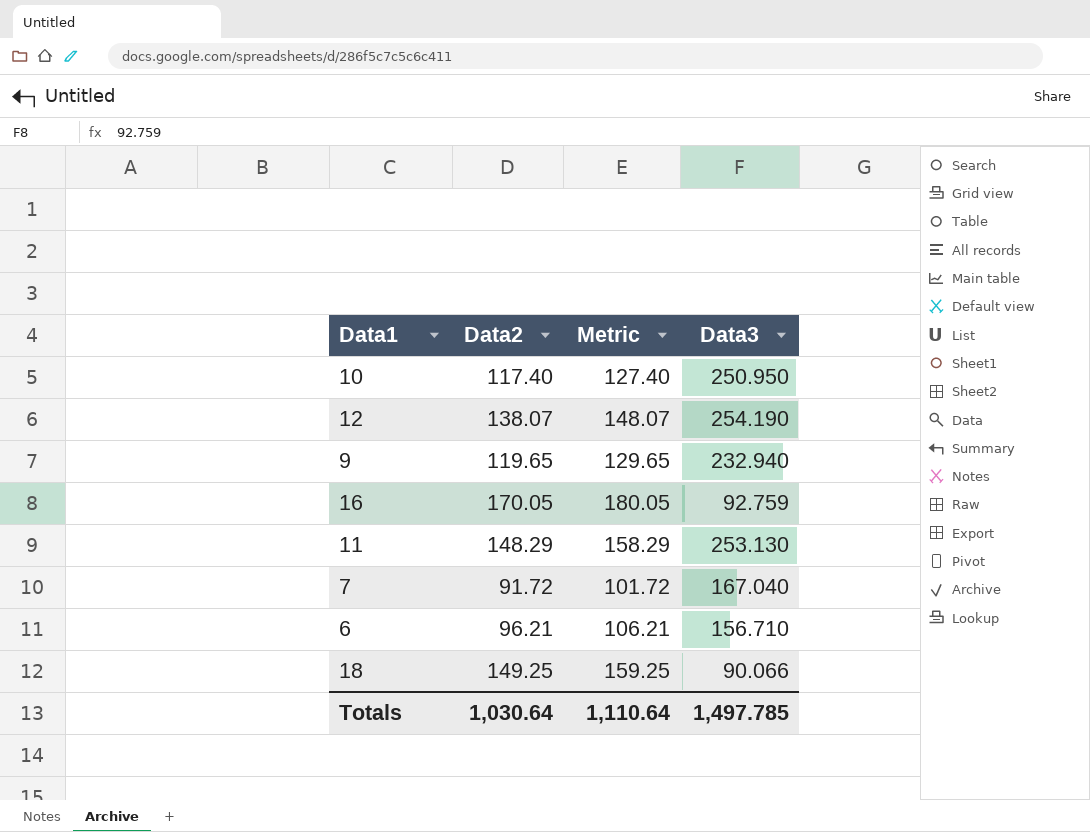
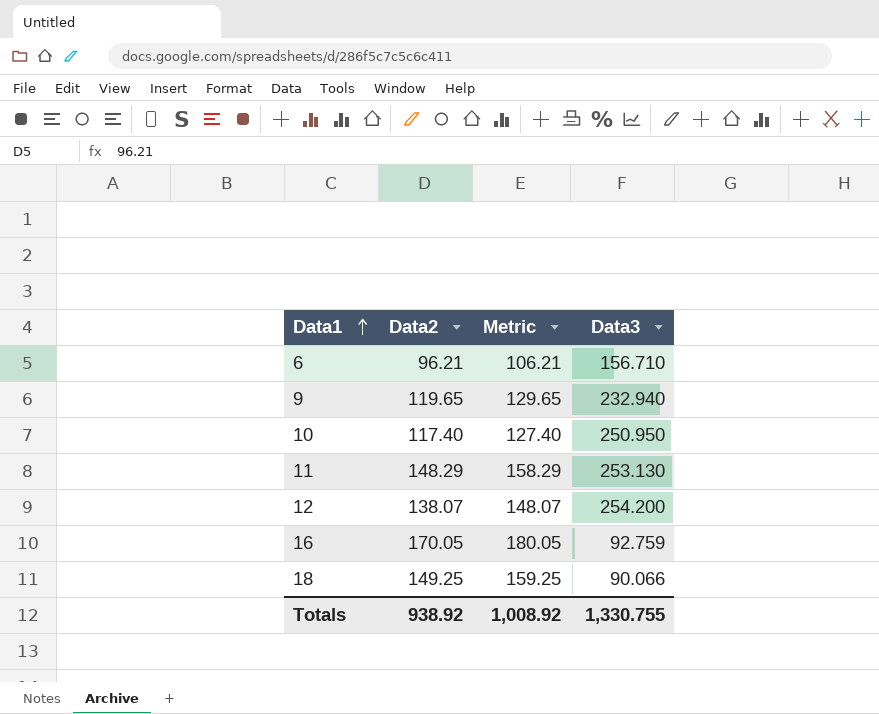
row order: none -> Data1 ascending
row 7: 91.72 | 101.72 | 167.040 -> none
12 | Data3: 254.190 -> 254.200
Totals | Data2: 1,030.64 -> 938.92
Totals | Metric: 1,110.64 -> 1,008.92
Totals | Data3: 1,497.785 -> 1,330.755

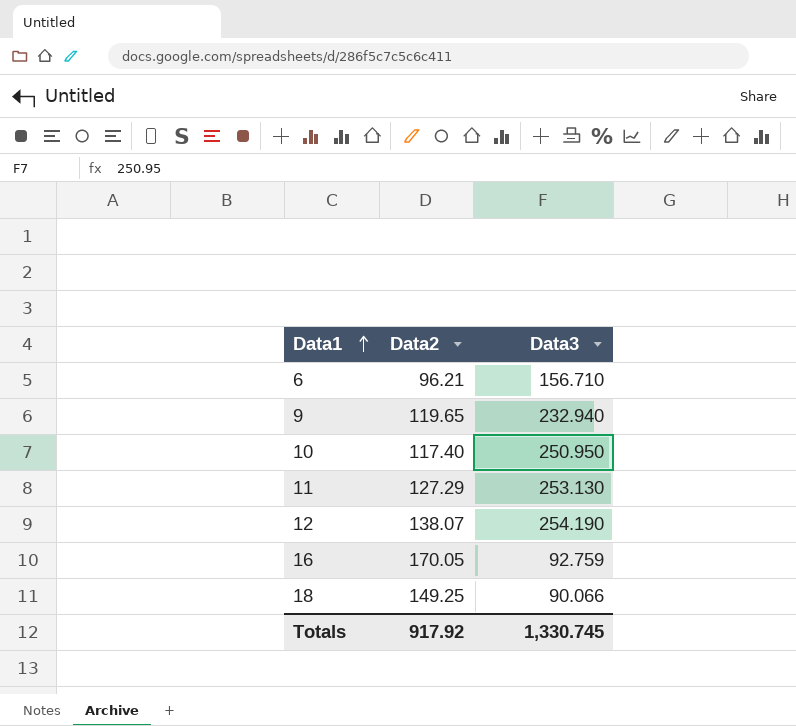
column Metric | formula: [Data2] + 10 -> none
11 | Data2: 148.29 -> 127.29
12 | Data3: 254.200 -> 254.190
Totals | Data2: 938.92 -> 917.92
Totals | Data3: 1,330.755 -> 1,330.745

